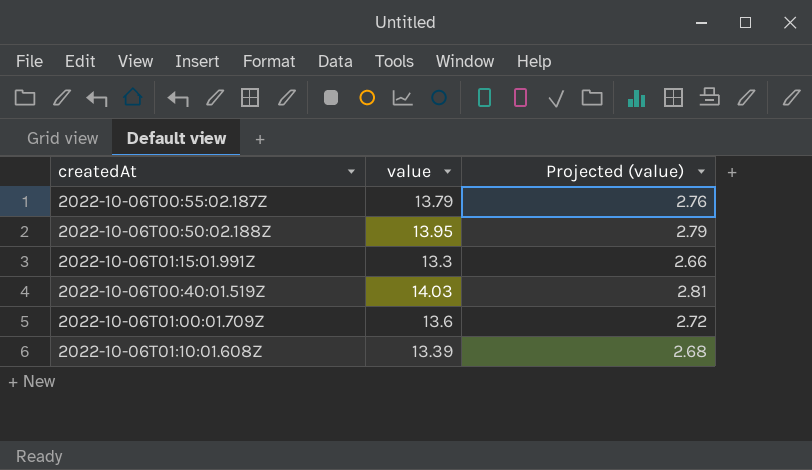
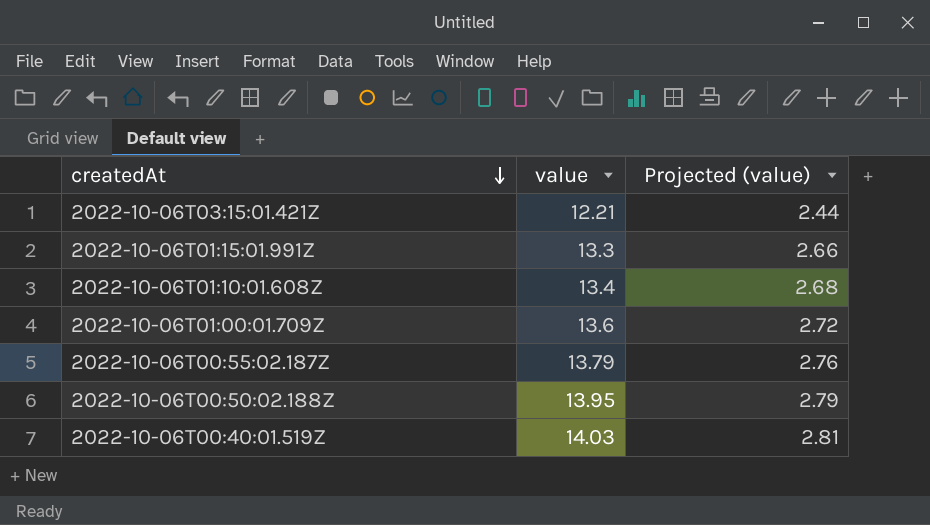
row order: none -> createdAt descending
row 2022-10-06T03:15:01.421Z: none -> 12.21 | 2.44
2022-10-06T01:10:01.608Z | value: 13.39 -> 13.4

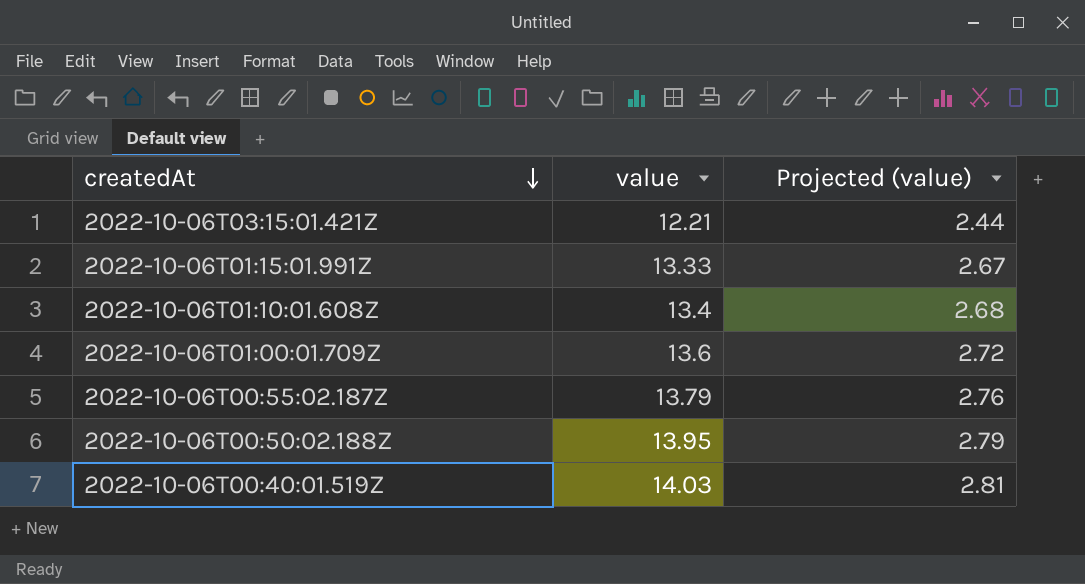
2022-10-06T01:15:01.991Z | value: 13.3 -> 13.33
2022-10-06T01:15:01.991Z | Projected (value): 2.66 -> 2.67

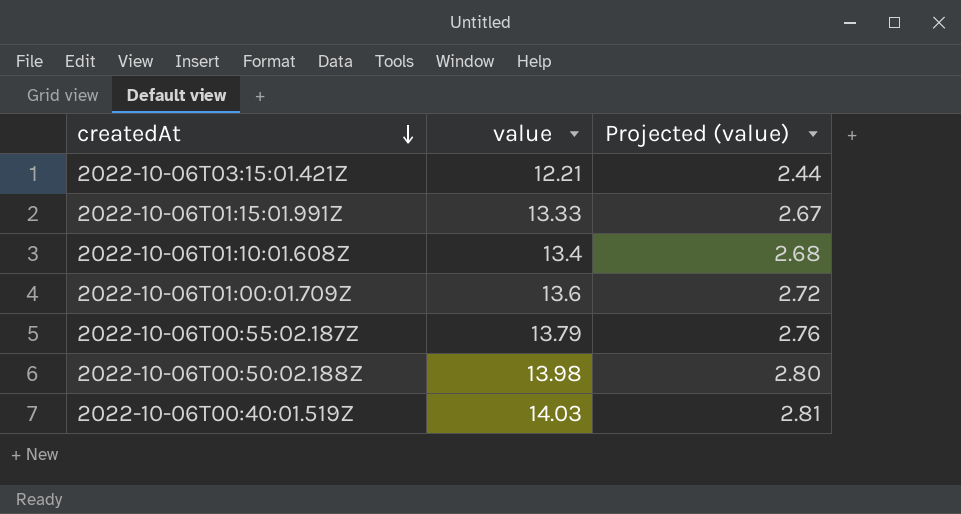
2022-10-06T00:50:02.188Z | value: 13.95 -> 13.98
2022-10-06T00:50:02.188Z | Projected (value): 2.79 -> 2.80

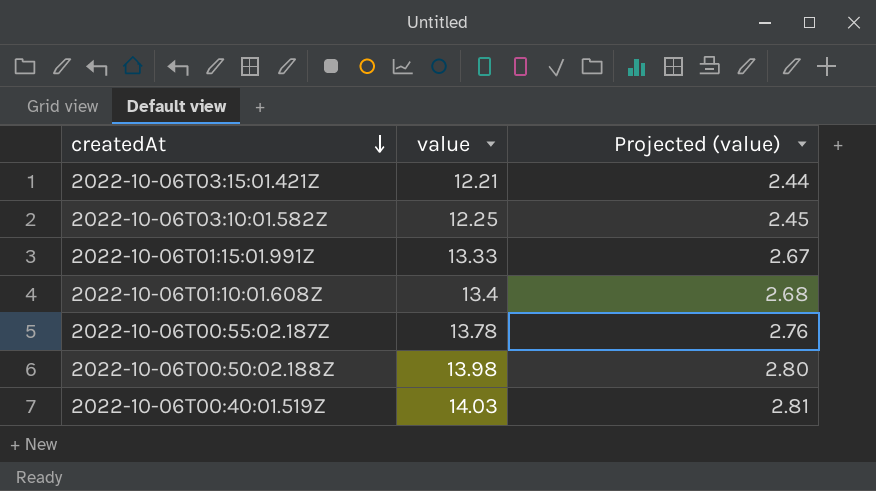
row 2022-10-06T01:00:01.709Z: 13.6 | 2.72 -> none
row 2022-10-06T03:10:01.582Z: none -> 12.25 | 2.45
2022-10-06T00:55:02.187Z | value: 13.79 -> 13.78

